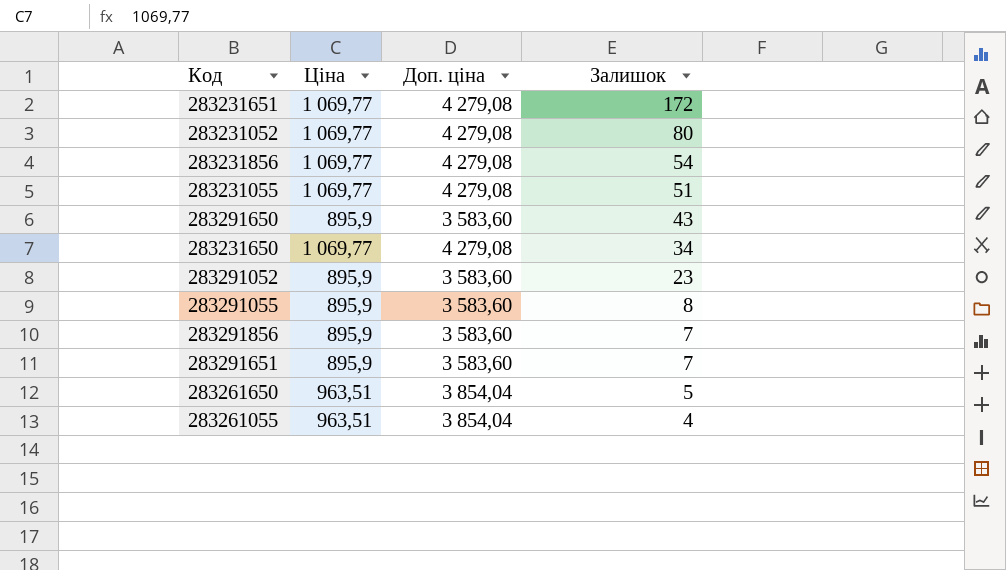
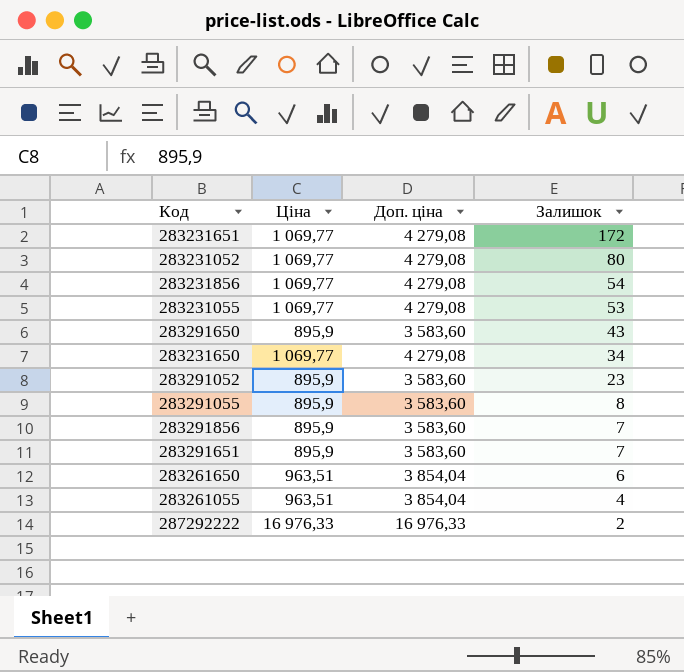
283231055 | Залишок: 51 -> 53
283261650 | Залишок: 5 -> 6
row 287292222: none -> 16 976,33 | 16 976,33 | 2

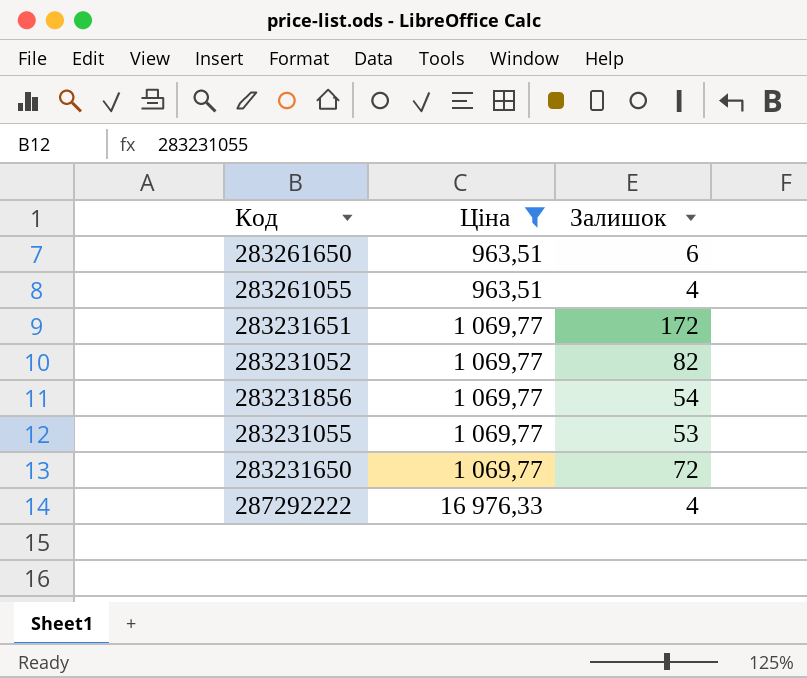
filter: none -> Ціна != 895,9
row order: Залишок descending -> Ціна ascending
column Доп. ціна | position: 3 -> none
283231052 | Залишок: 80 -> 82
283231650 | Залишок: 34 -> 72
287292222 | Залишок: 2 -> 4

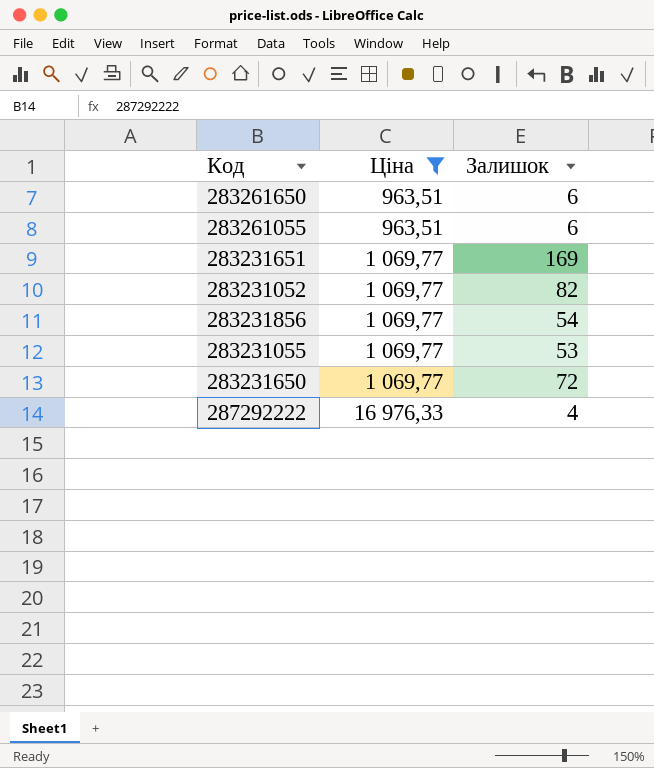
283261055 | Залишок: 4 -> 6
283231651 | Залишок: 172 -> 169

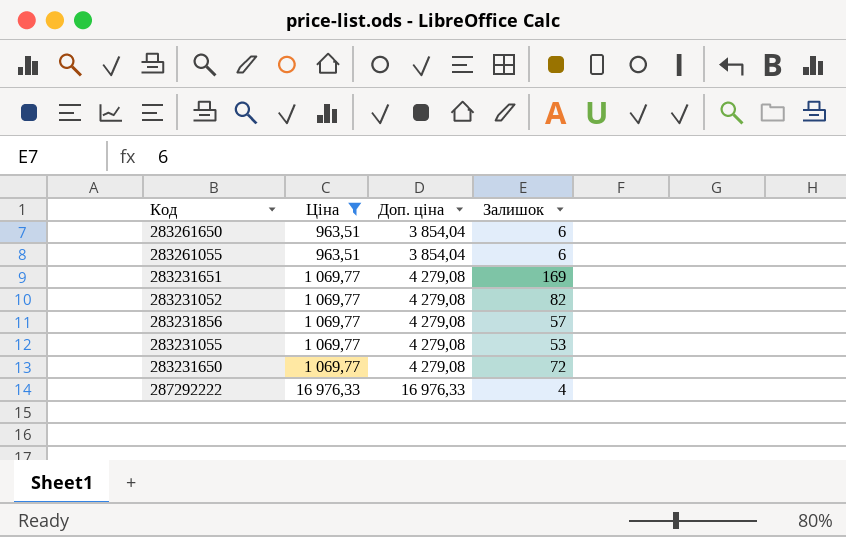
column Доп. ціна | position: none -> 3
283231856 | Залишок: 54 -> 57

